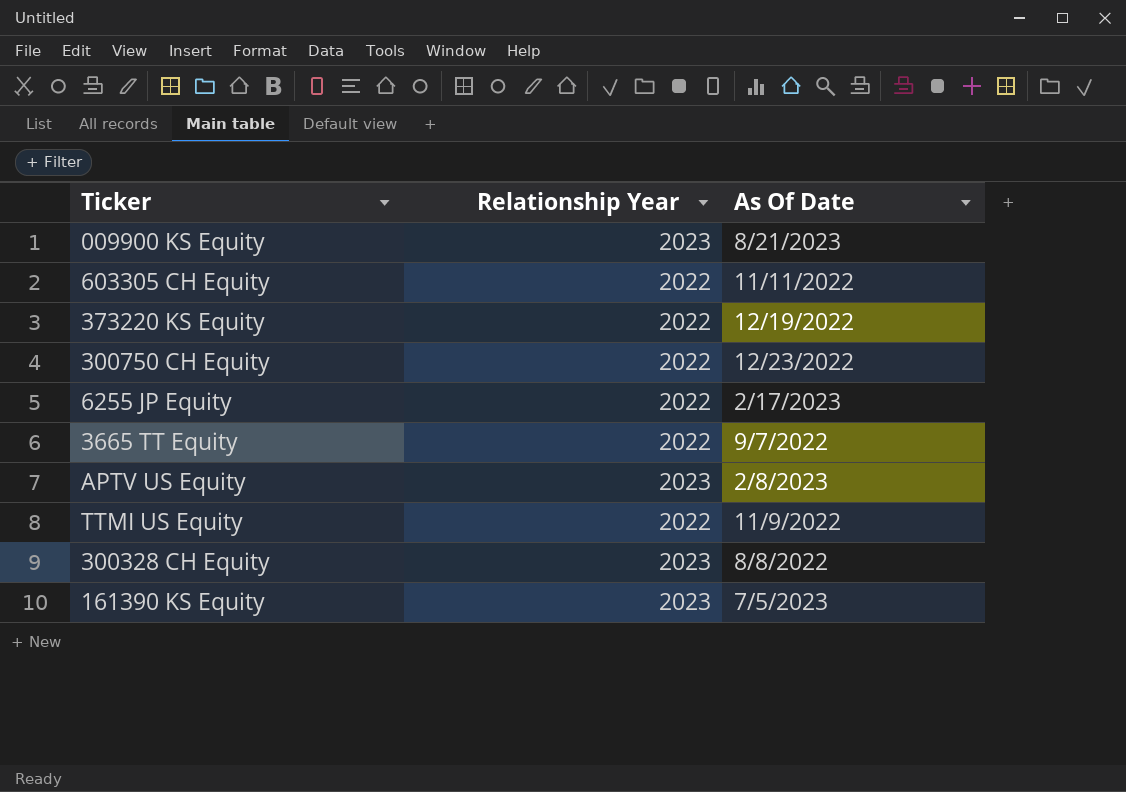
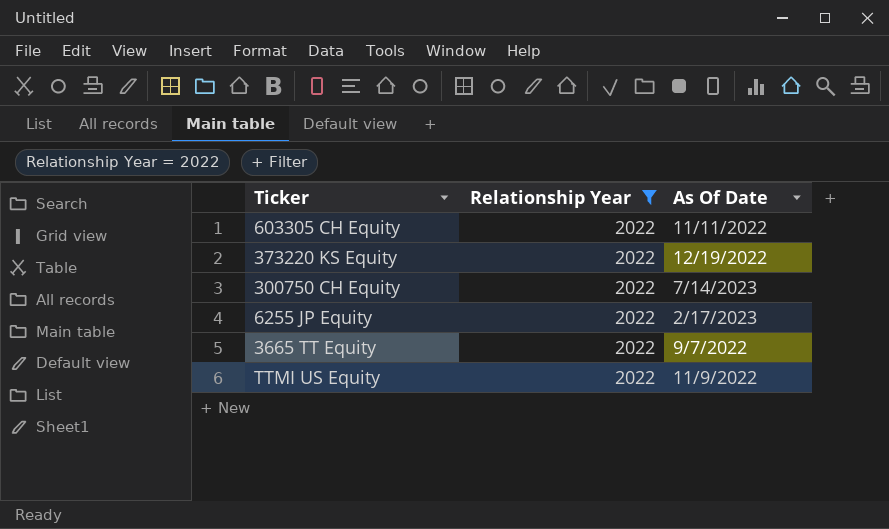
filter: none -> Relationship Year = 2022
300750 CH Equity | As Of Date: 12/23/2022 -> 7/14/2023

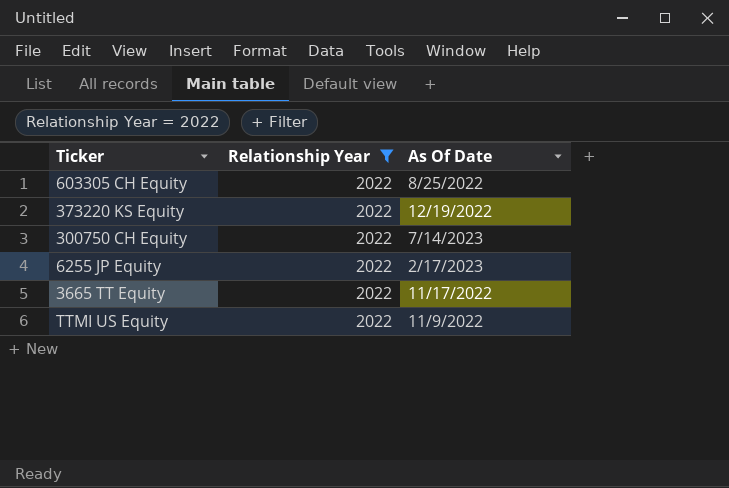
603305 CH Equity | As Of Date: 11/11/2022 -> 8/25/2022
3665 TT Equity | As Of Date: 9/7/2022 -> 11/17/2022

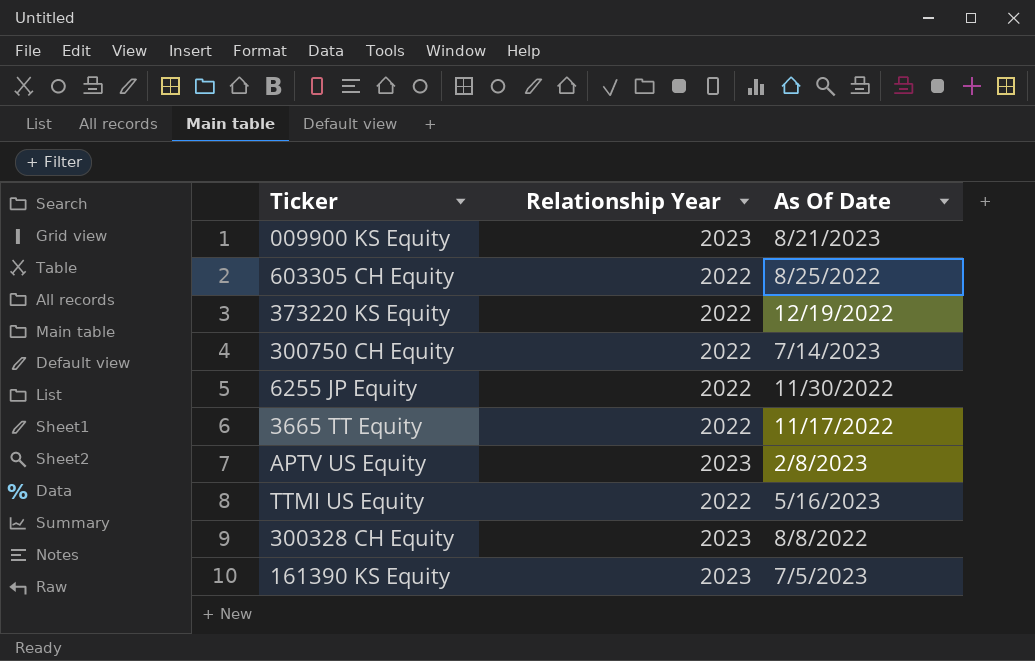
filter: Relationship Year = 2022 -> none
6255 JP Equity | As Of Date: 2/17/2023 -> 11/30/2022
TTMI US Equity | As Of Date: 11/9/2022 -> 5/16/2023

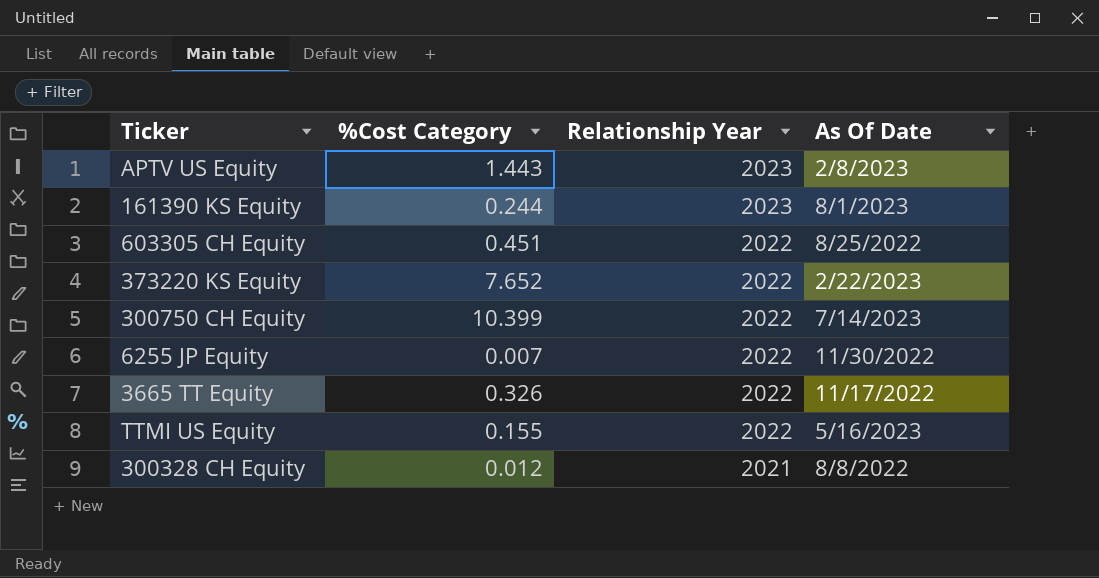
row order: none -> Relationship Year descending
column %Cost Category | position: none -> 2
row 009900 KS Equity: 2023 | 8/21/2023 -> none
161390 KS Equity | As Of Date: 7/5/2023 -> 8/1/2023
373220 KS Equity | As Of Date: 12/19/2022 -> 2/22/2023
300328 CH Equity | Relationship Year: 2023 -> 2021

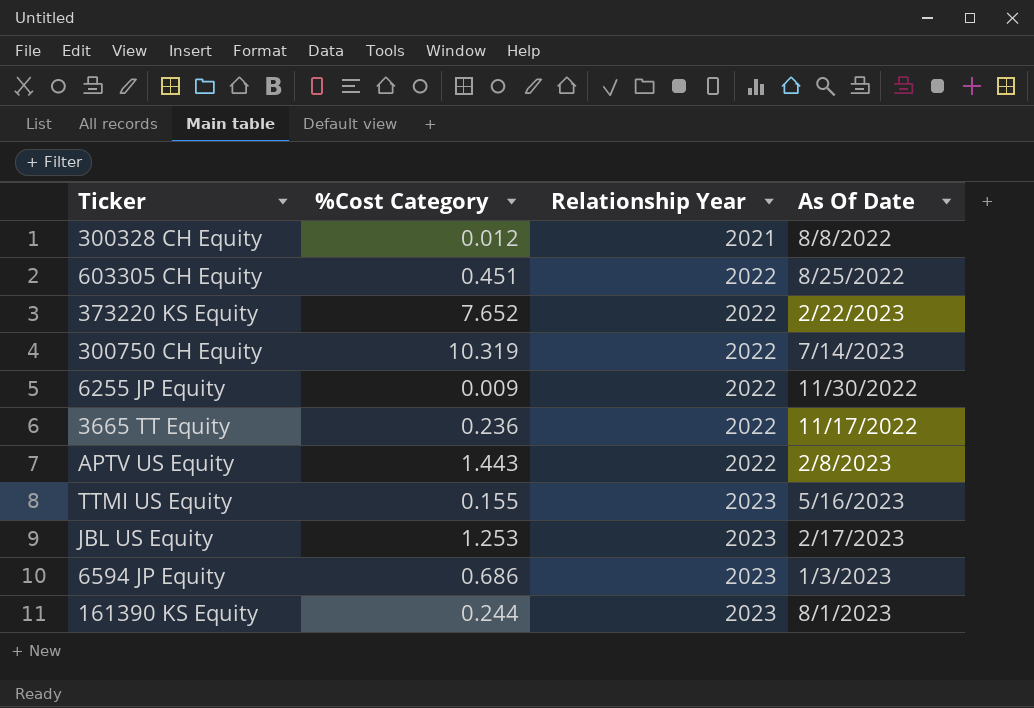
row order: Relationship Year descending -> Relationship Year ascending
300750 CH Equity | %Cost Category: 10.399 -> 10.319
6255 JP Equity | %Cost Category: 0.007 -> 0.009
3665 TT Equity | %Cost Category: 0.326 -> 0.236
APTV US Equity | Relationship Year: 2023 -> 2022
TTMI US Equity | Relationship Year: 2022 -> 2023
row JBL US Equity: none -> 1.253 | 2023 | 2/17/2023
row 6594 JP Equity: none -> 0.686 | 2023 | 1/3/2023

